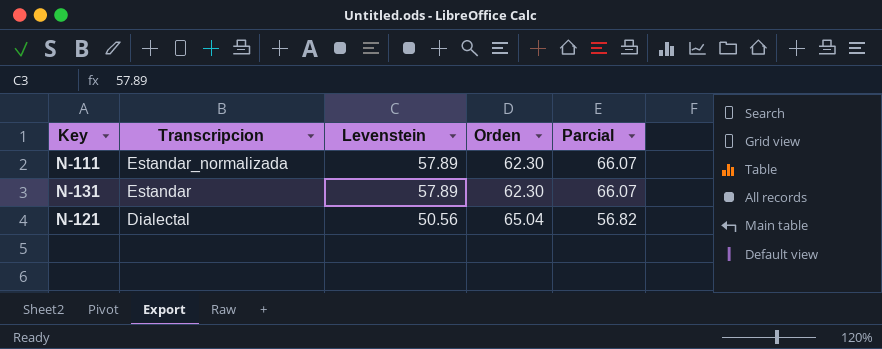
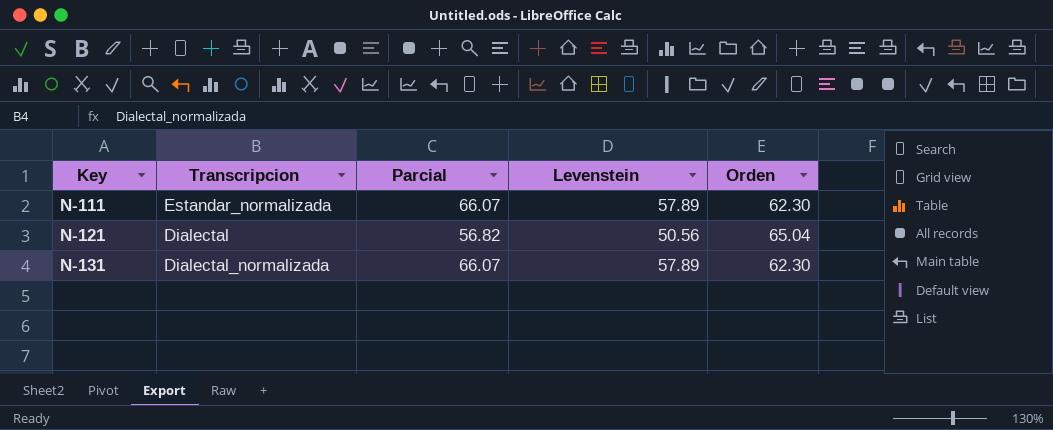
row order: Transcripcion descending -> Key ascending
column Parcial | position: 5 -> 3
N-131 | Transcripcion: Estandar -> Dialectal_normalizada

